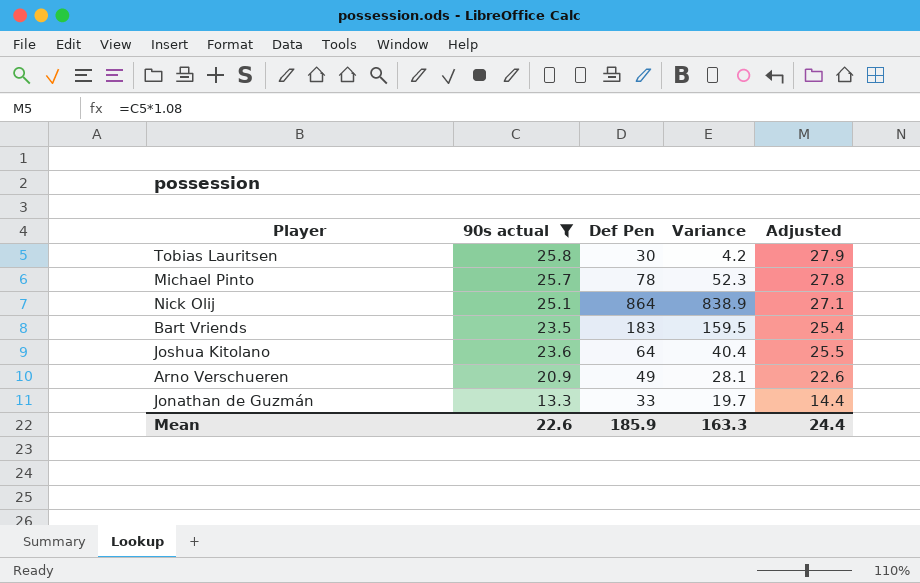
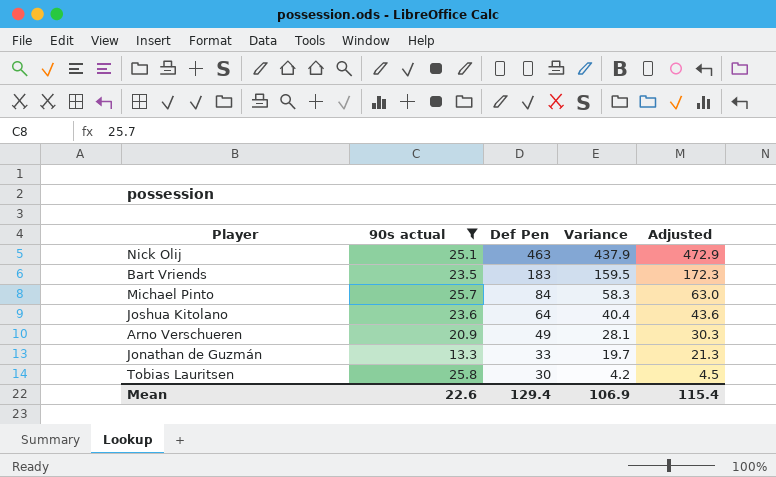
row order: none -> Def Pen descending
column Adjusted | formula: [90s actual] * 1.08 -> [Variance] * 1.08
Nick Olij | Def Pen: 864 -> 463
Nick Olij | Variance: 838.9 -> 437.9
Michael Pinto | Def Pen: 78 -> 84
Michael Pinto | Variance: 52.3 -> 58.3
Mean | Def Pen: 185.9 -> 129.4
Mean | Variance: 163.3 -> 106.9
Mean | Adjusted: 24.4 -> 115.4

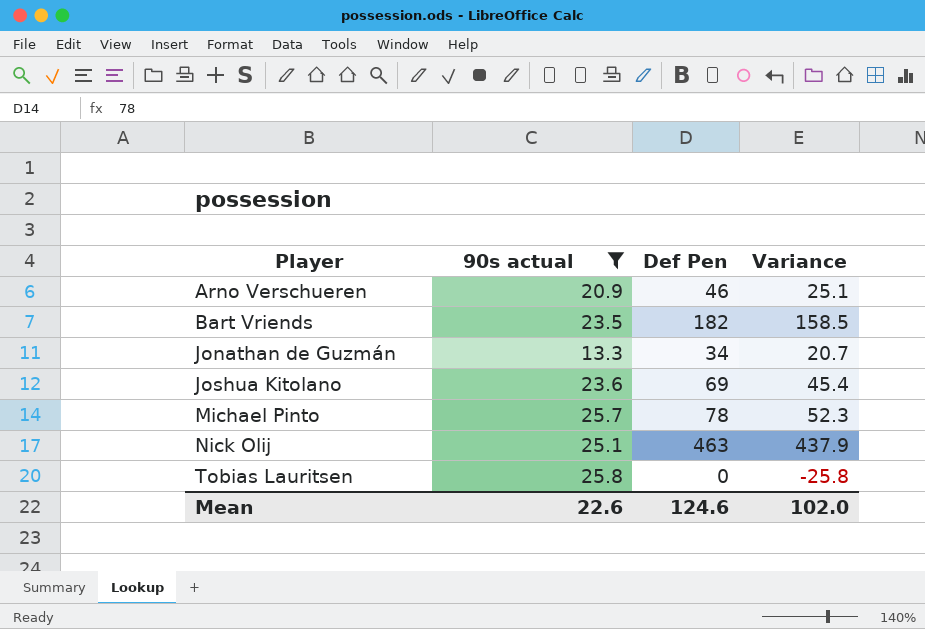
row order: Def Pen descending -> Player ascending
column Adjusted | formula: [Variance] * 1.08 -> none
Arno Verschueren | Def Pen: 49 -> 46
Arno Verschueren | Variance: 28.1 -> 25.1
Bart Vriends | Def Pen: 183 -> 182
Bart Vriends | Variance: 159.5 -> 158.5
Jonathan de Guzmán | Def Pen: 33 -> 34
Jonathan de Guzmán | Variance: 19.7 -> 20.7
Joshua Kitolano | Def Pen: 64 -> 69
Joshua Kitolano | Variance: 40.4 -> 45.4
Michael Pinto | Def Pen: 84 -> 78
Michael Pinto | Variance: 58.3 -> 52.3
Tobias Lauritsen | Def Pen: 30 -> 0
Tobias Lauritsen | Variance: 4.2 -> -25.8
Mean | Def Pen: 129.4 -> 124.6
Mean | Variance: 106.9 -> 102.0

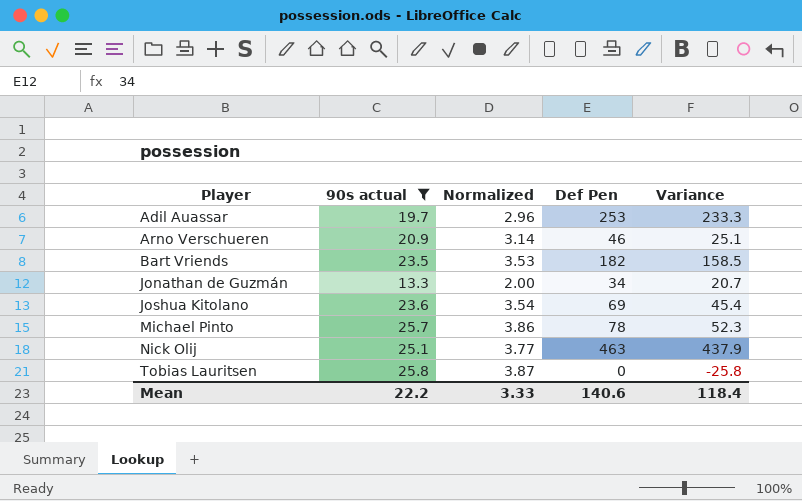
column Normalized | formula: none -> [90s actual] * 0.15
row Adil Auassar: none -> 19.7 | 2.96 | 253 | 233.3
Mean | 90s actual: 22.6 -> 22.2
Mean | Def Pen: 124.6 -> 140.6
Mean | Variance: 102.0 -> 118.4

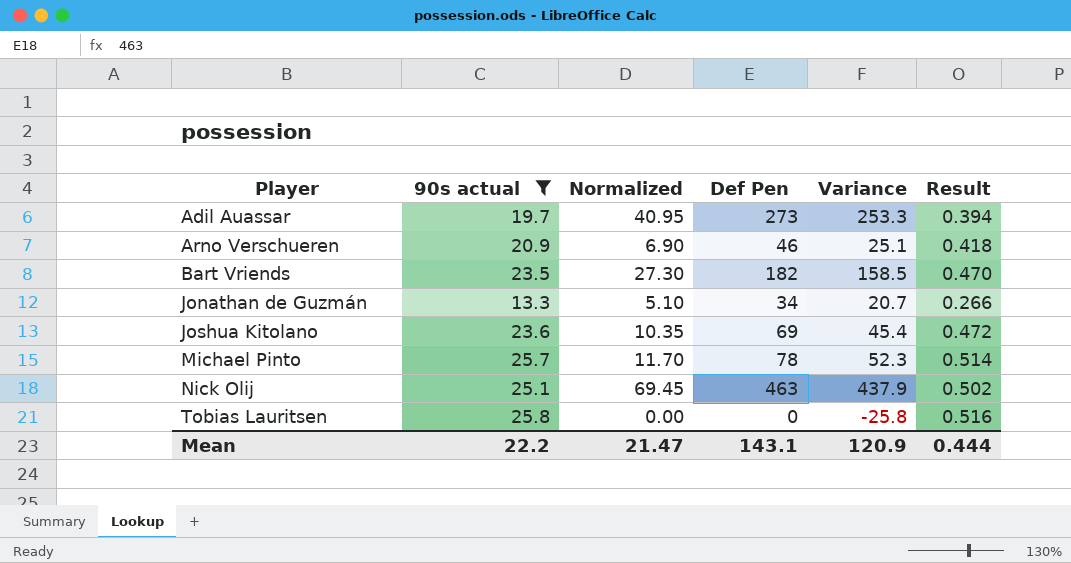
column Normalized | formula: [90s actual] * 0.15 -> [Def Pen] * 0.15
column Result | formula: none -> [90s actual] * 0.02
Adil Auassar | Def Pen: 253 -> 273
Adil Auassar | Variance: 233.3 -> 253.3
Mean | Normalized: 3.33 -> 21.47
Mean | Def Pen: 140.6 -> 143.1
Mean | Variance: 118.4 -> 120.9

